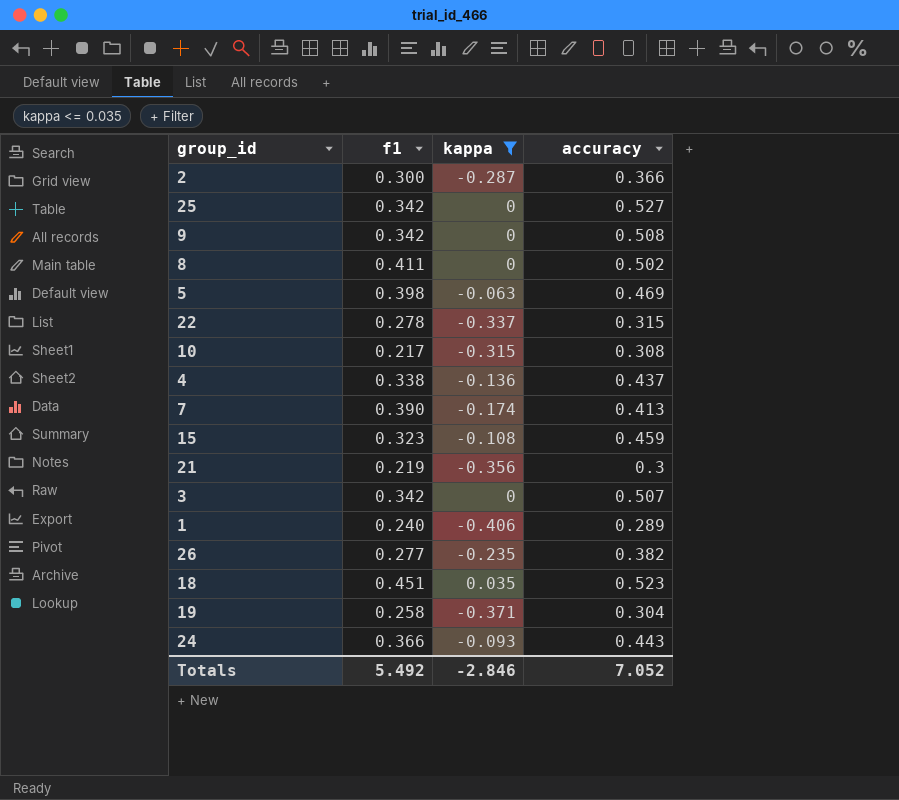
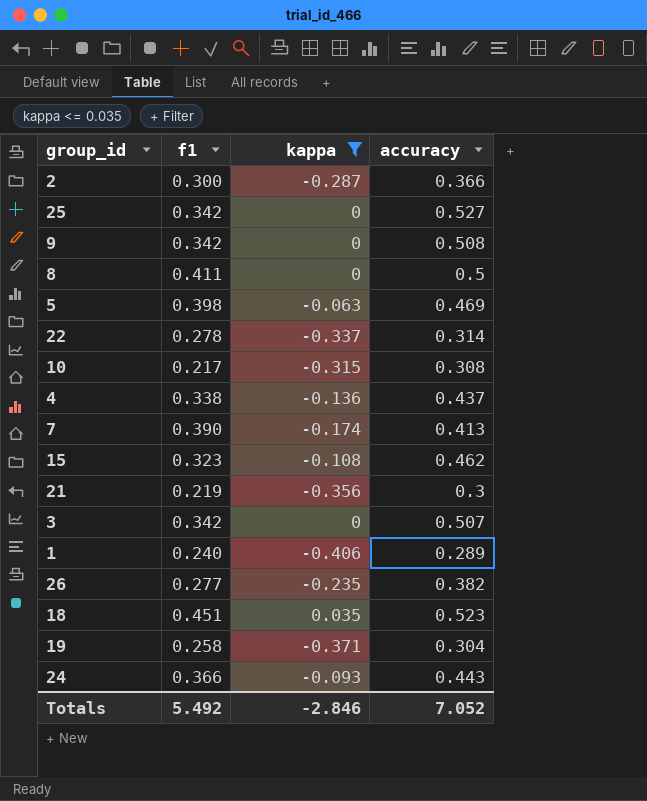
8 | accuracy: 0.502 -> 0.5
22 | accuracy: 0.315 -> 0.314
15 | accuracy: 0.459 -> 0.462

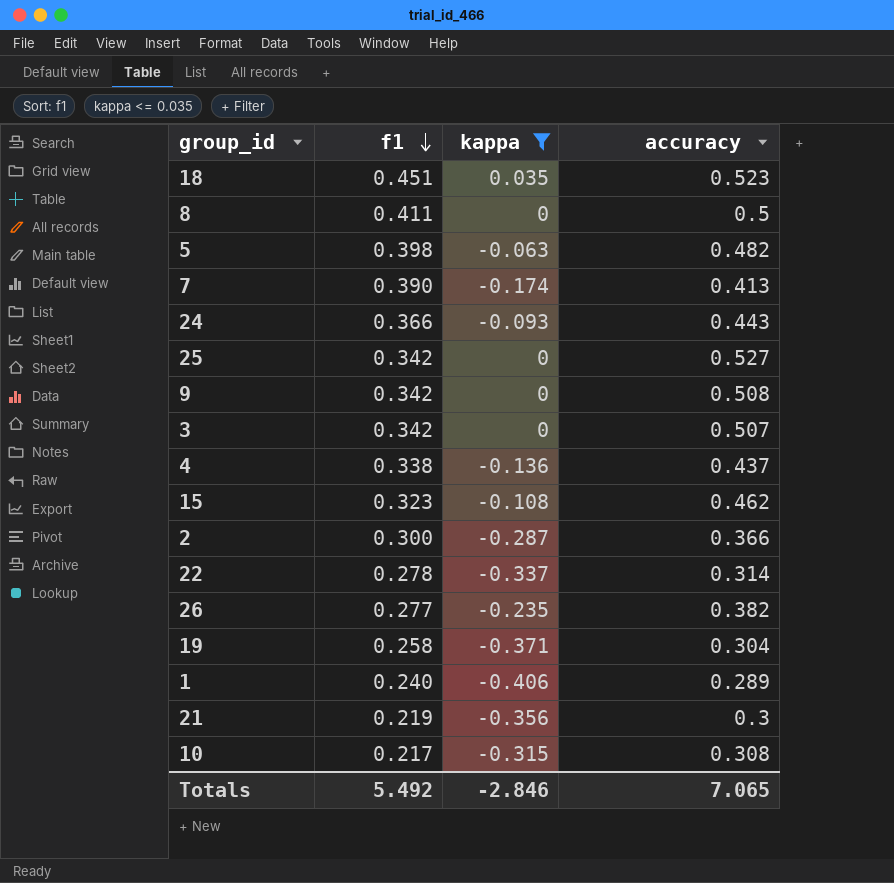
row order: none -> f1 descending
5 | accuracy: 0.469 -> 0.482
Totals | accuracy: 7.052 -> 7.065

